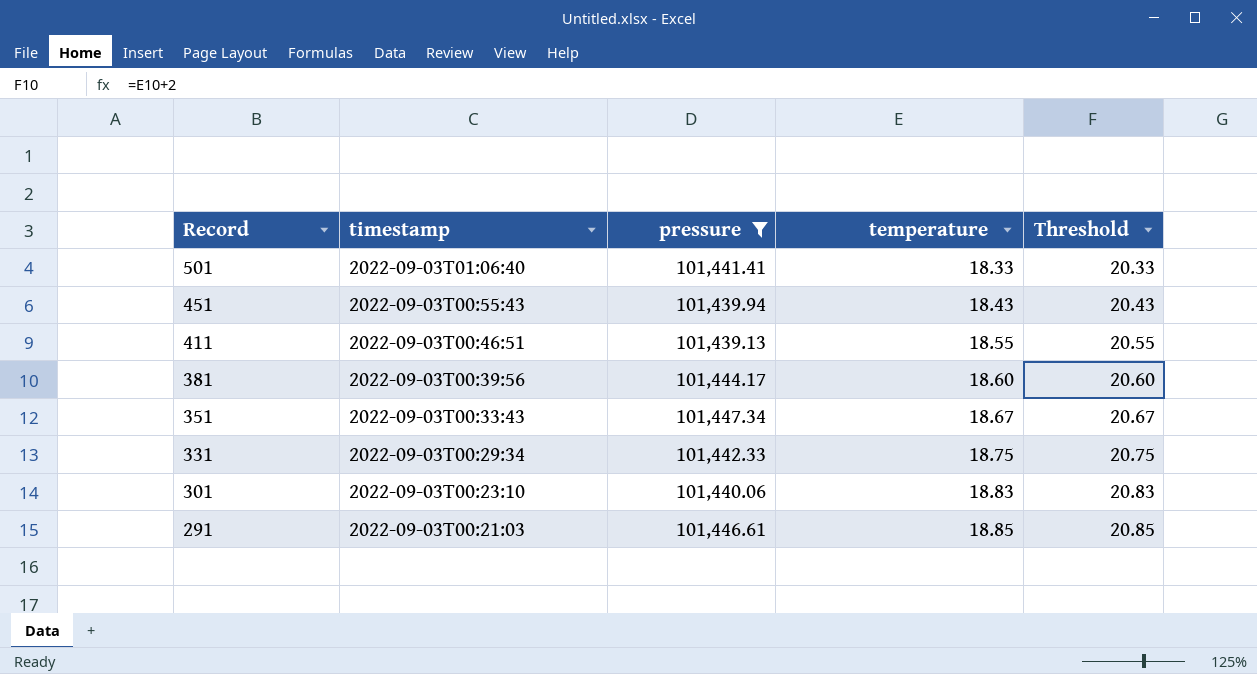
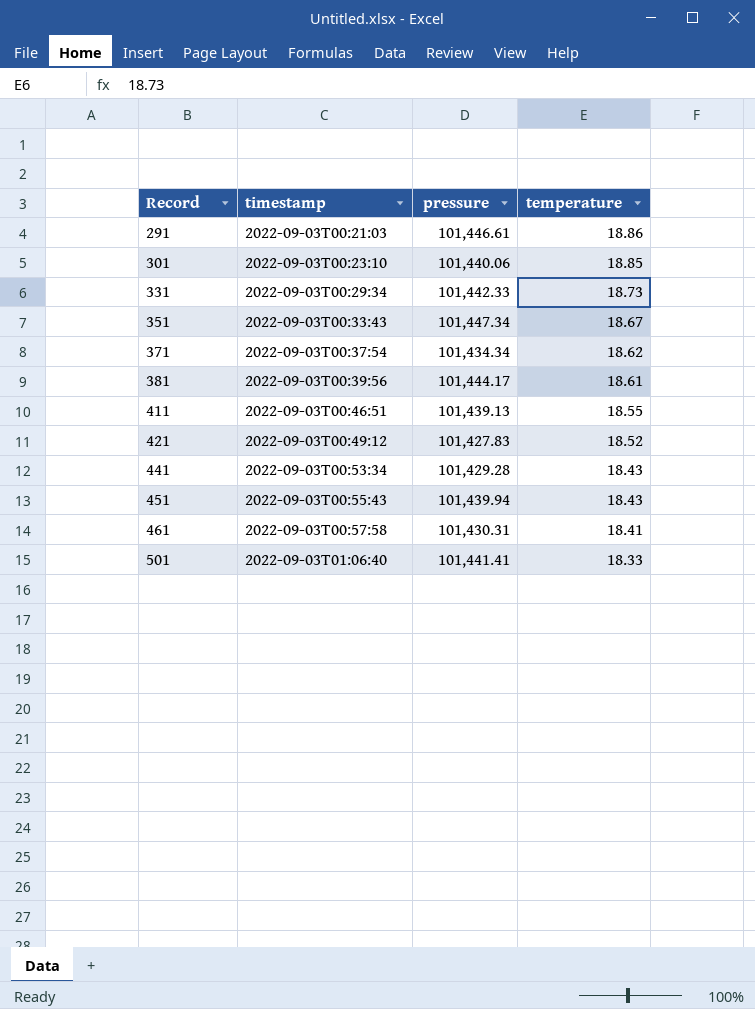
filter: pressure >= 101,439.13 -> none
row order: Record descending -> Record ascending
column Threshold | formula: [temperature] + 2 -> none
291 | temperature: 18.85 -> 18.86
301 | temperature: 18.83 -> 18.85
331 | temperature: 18.75 -> 18.73
381 | temperature: 18.60 -> 18.61

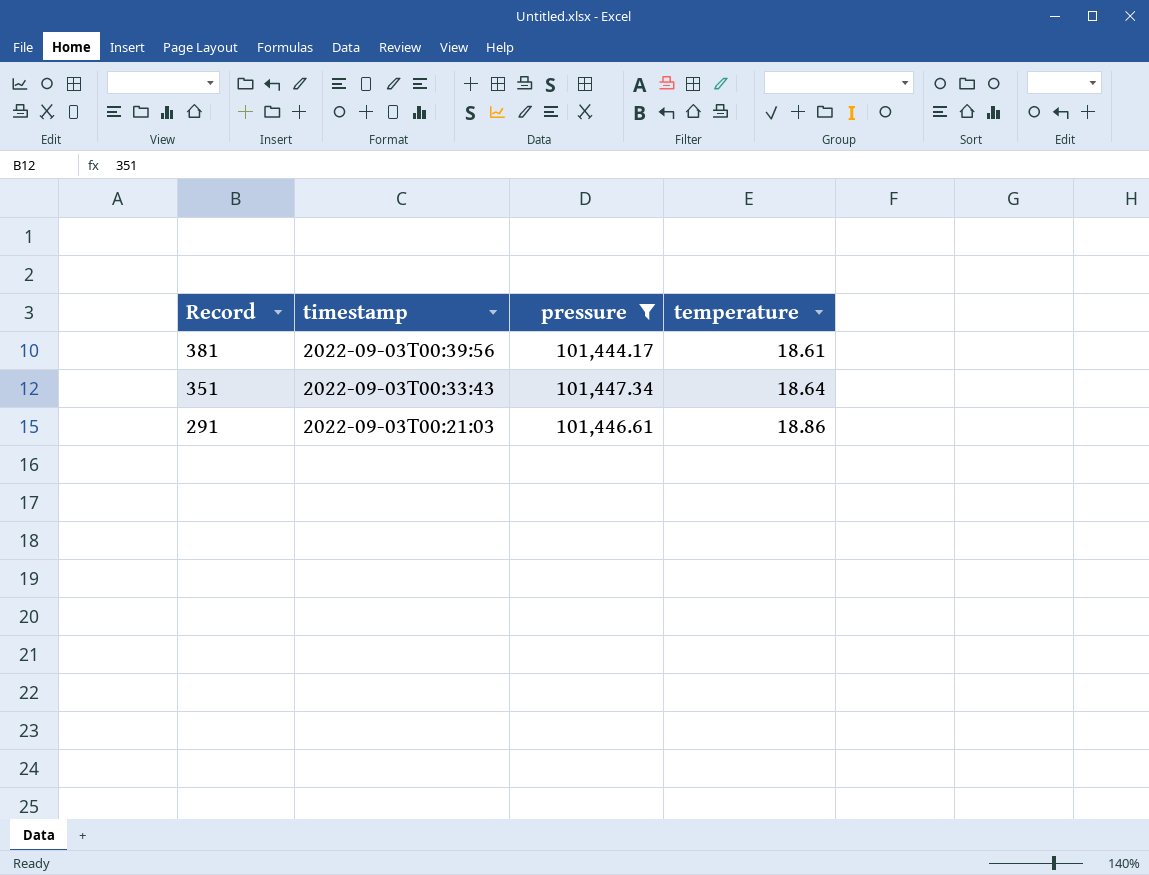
filter: none -> pressure >= 101,444.17
row order: Record ascending -> Record descending
351 | temperature: 18.67 -> 18.64

